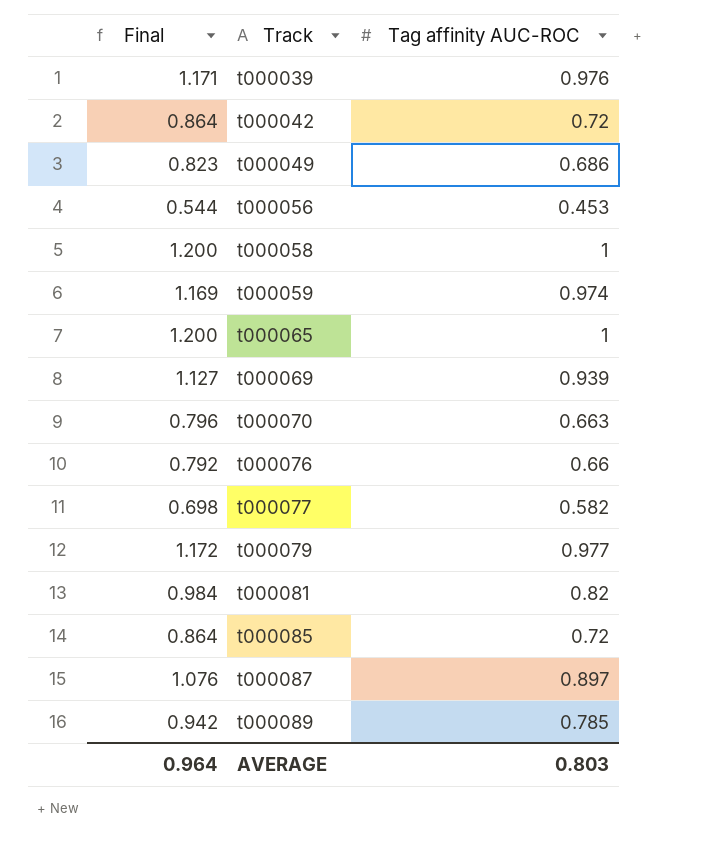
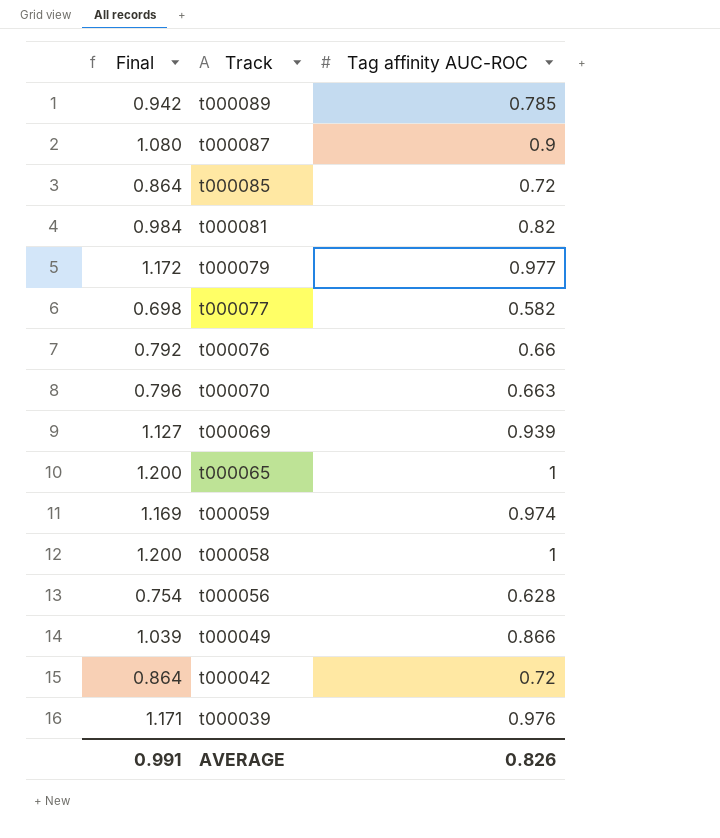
row order: Track ascending -> Track descending
t000087 | Final: 1.076 -> 1.080
t000087 | Tag affinity AUC-ROC: 0.897 -> 0.9
t000056 | Final: 0.544 -> 0.754
t000056 | Tag affinity AUC-ROC: 0.453 -> 0.628
t000049 | Final: 0.823 -> 1.039
t000049 | Tag affinity AUC-ROC: 0.686 -> 0.866
AVERAGE | Final: 0.964 -> 0.991
AVERAGE | Tag affinity AUC-ROC: 0.803 -> 0.826

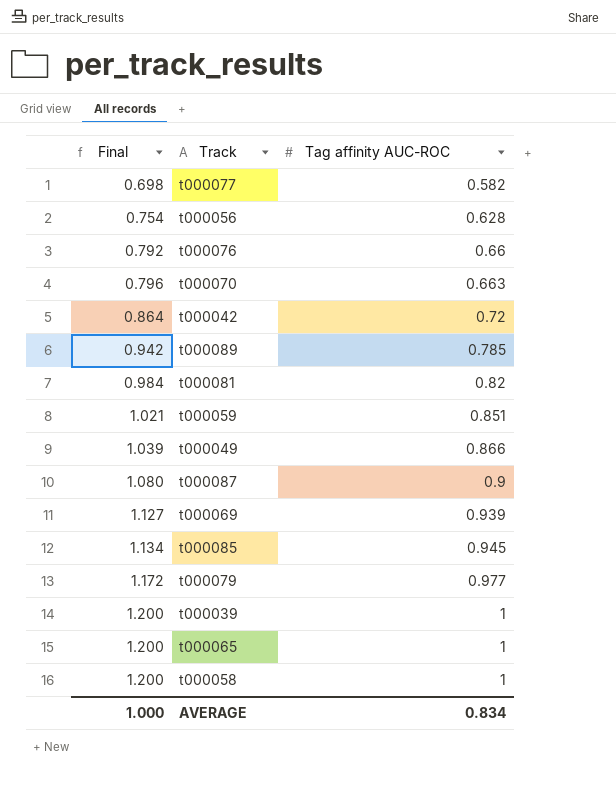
row order: Track descending -> Final ascending
t000059 | Final: 1.169 -> 1.021
t000059 | Tag affinity AUC-ROC: 0.974 -> 0.851
t000085 | Final: 0.864 -> 1.134
t000085 | Tag affinity AUC-ROC: 0.72 -> 0.945
t000039 | Final: 1.171 -> 1.200
t000039 | Tag affinity AUC-ROC: 0.976 -> 1
AVERAGE | Final: 0.991 -> 1.000
AVERAGE | Tag affinity AUC-ROC: 0.826 -> 0.834

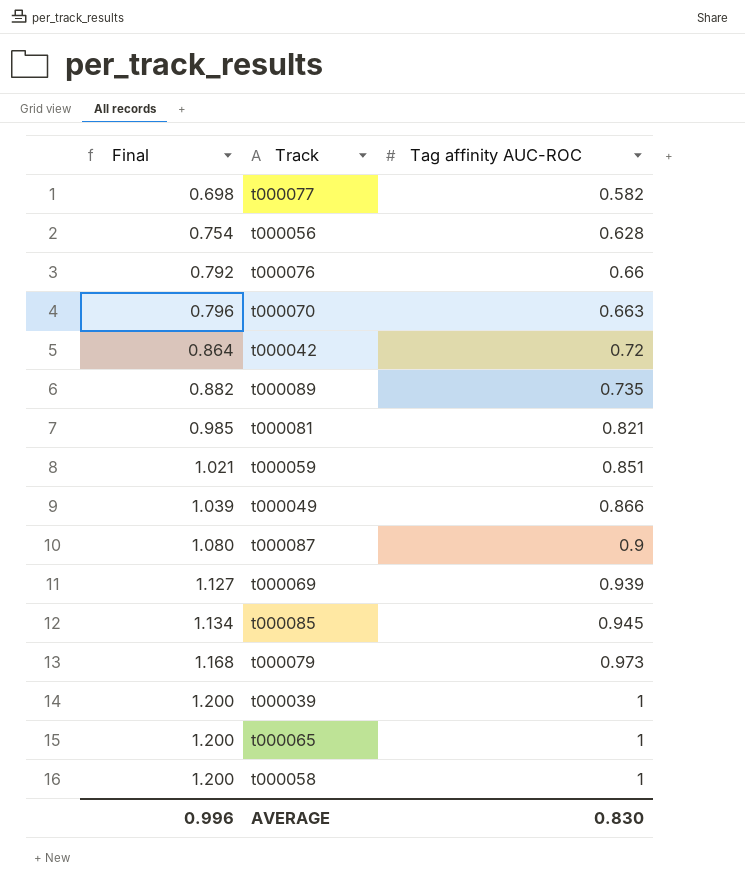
t000089 | Final: 0.942 -> 0.882
t000089 | Tag affinity AUC-ROC: 0.785 -> 0.735
t000081 | Final: 0.984 -> 0.985
t000081 | Tag affinity AUC-ROC: 0.82 -> 0.821
t000079 | Final: 1.172 -> 1.168
t000079 | Tag affinity AUC-ROC: 0.977 -> 0.973
AVERAGE | Final: 1.000 -> 0.996
AVERAGE | Tag affinity AUC-ROC: 0.834 -> 0.830

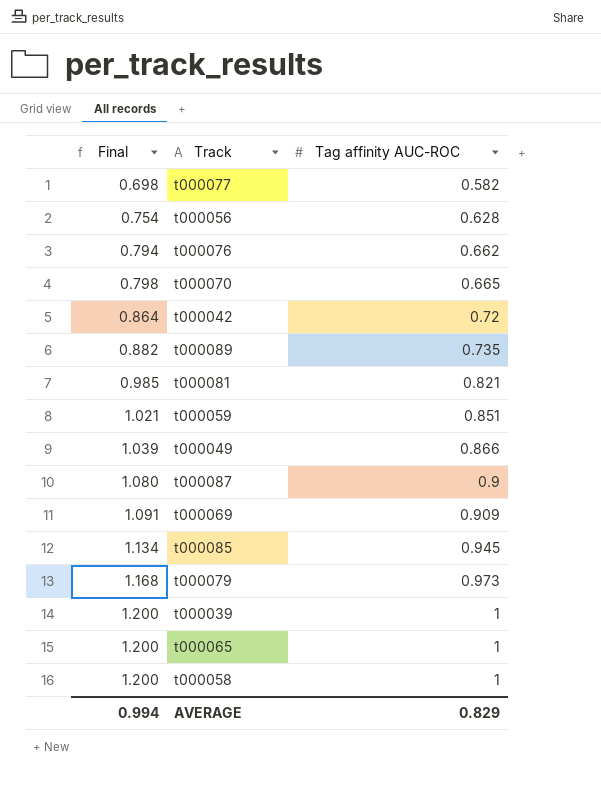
t000076 | Final: 0.792 -> 0.794
t000076 | Tag affinity AUC-ROC: 0.66 -> 0.662
t000070 | Final: 0.796 -> 0.798
t000070 | Tag affinity AUC-ROC: 0.663 -> 0.665
t000069 | Final: 1.127 -> 1.091
t000069 | Tag affinity AUC-ROC: 0.939 -> 0.909
AVERAGE | Final: 0.996 -> 0.994
AVERAGE | Tag affinity AUC-ROC: 0.830 -> 0.829

